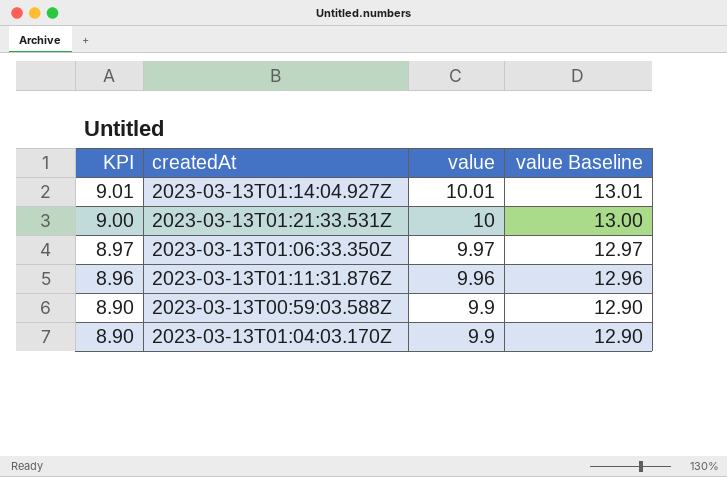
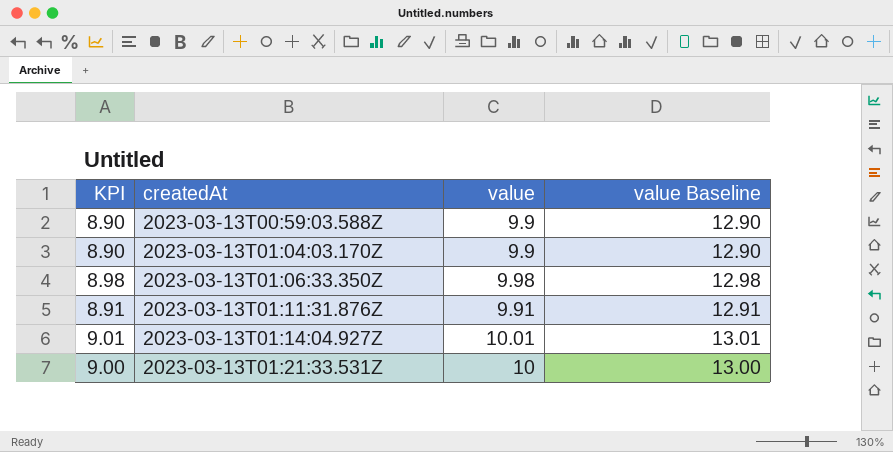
row order: KPI descending -> createdAt ascending
2023-03-13T01:06:33.350Z | KPI: 8.97 -> 8.98
2023-03-13T01:06:33.350Z | value: 9.97 -> 9.98
2023-03-13T01:06:33.350Z | value Baseline: 12.97 -> 12.98
2023-03-13T01:11:31.876Z | KPI: 8.96 -> 8.91
2023-03-13T01:11:31.876Z | value: 9.96 -> 9.91
2023-03-13T01:11:31.876Z | value Baseline: 12.96 -> 12.91

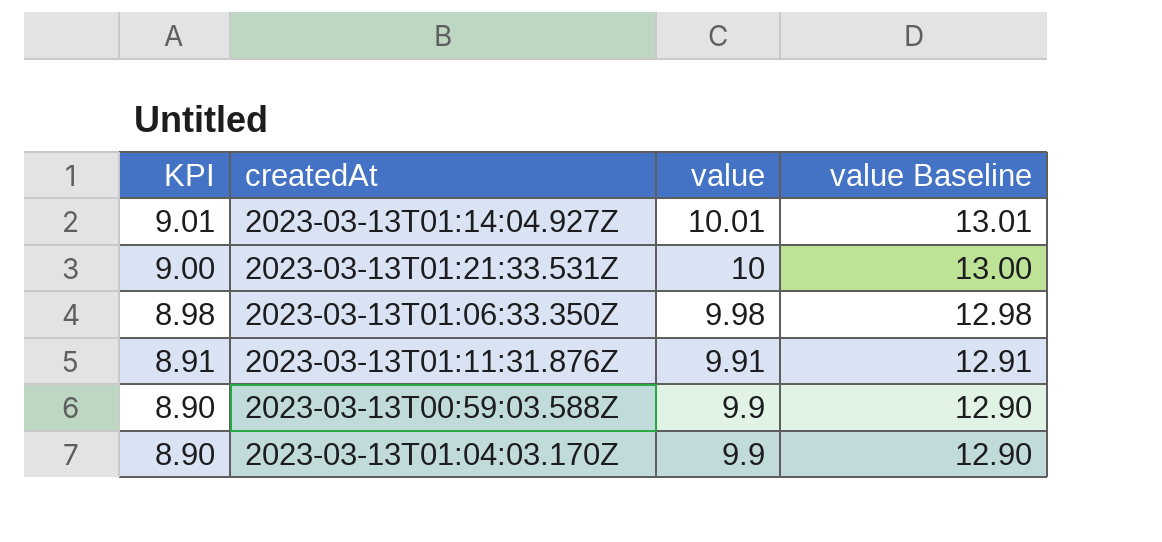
row order: createdAt ascending -> KPI descending

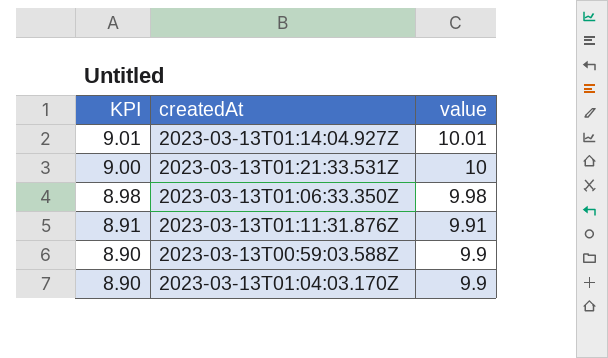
column value Baseline | formula: [value] + 3 -> none

